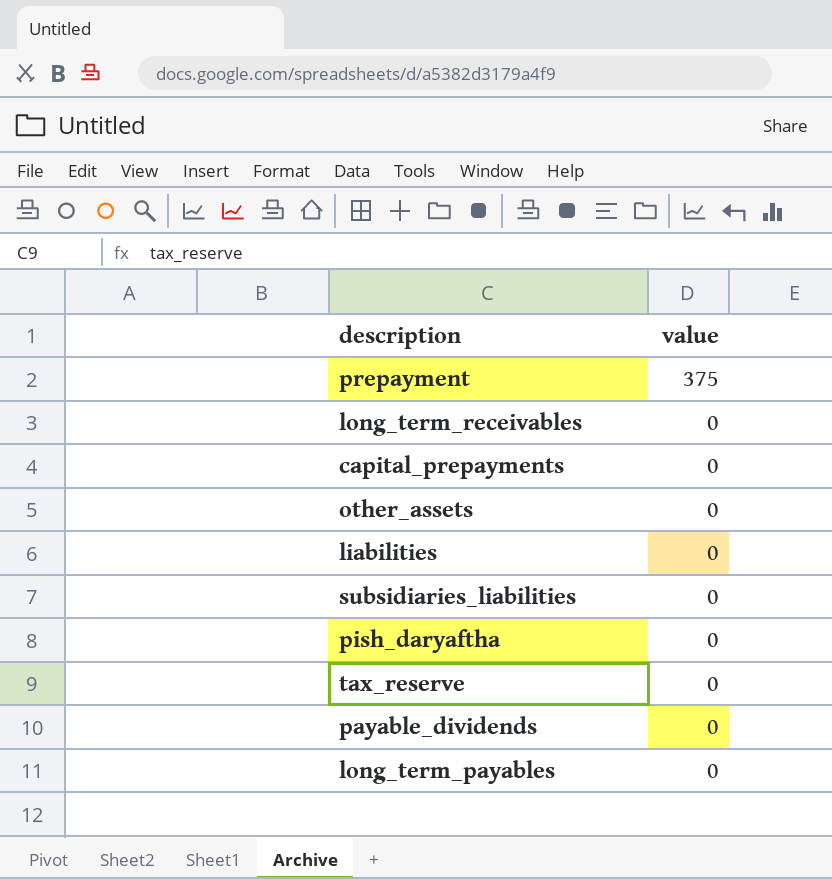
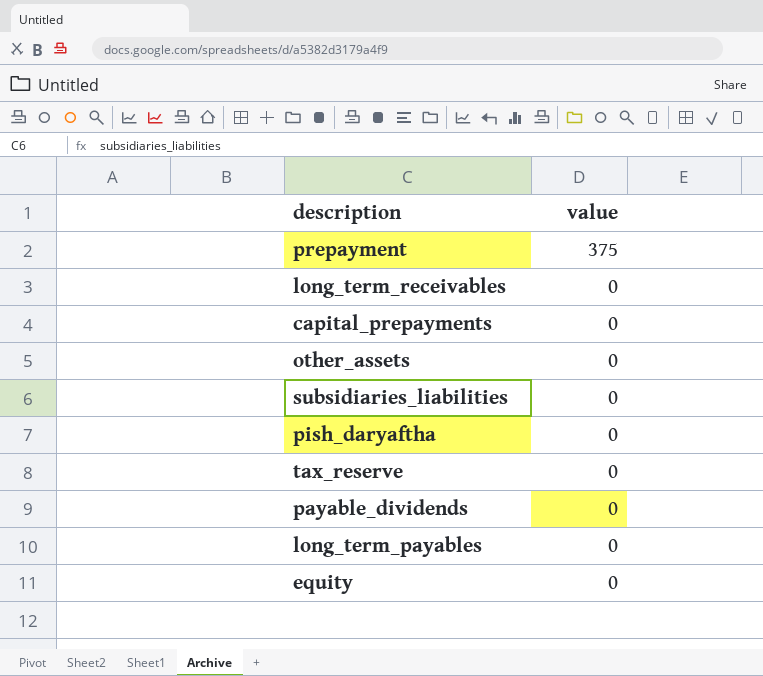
row liabilities: 0 -> none
row equity: none -> 0

